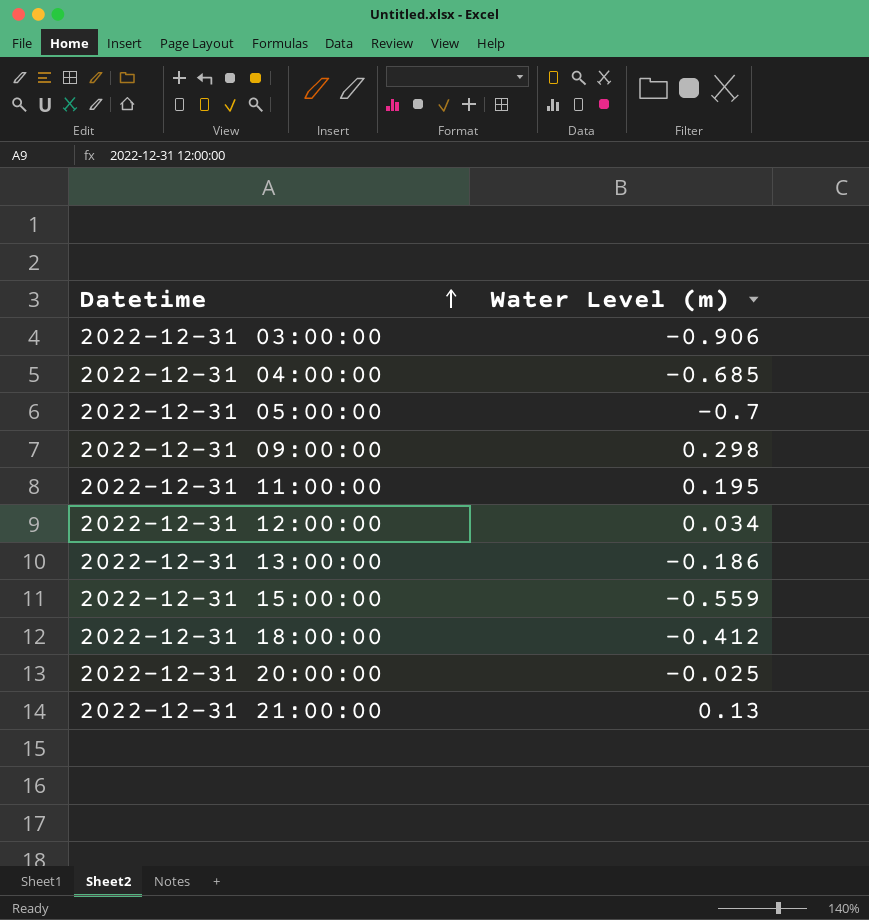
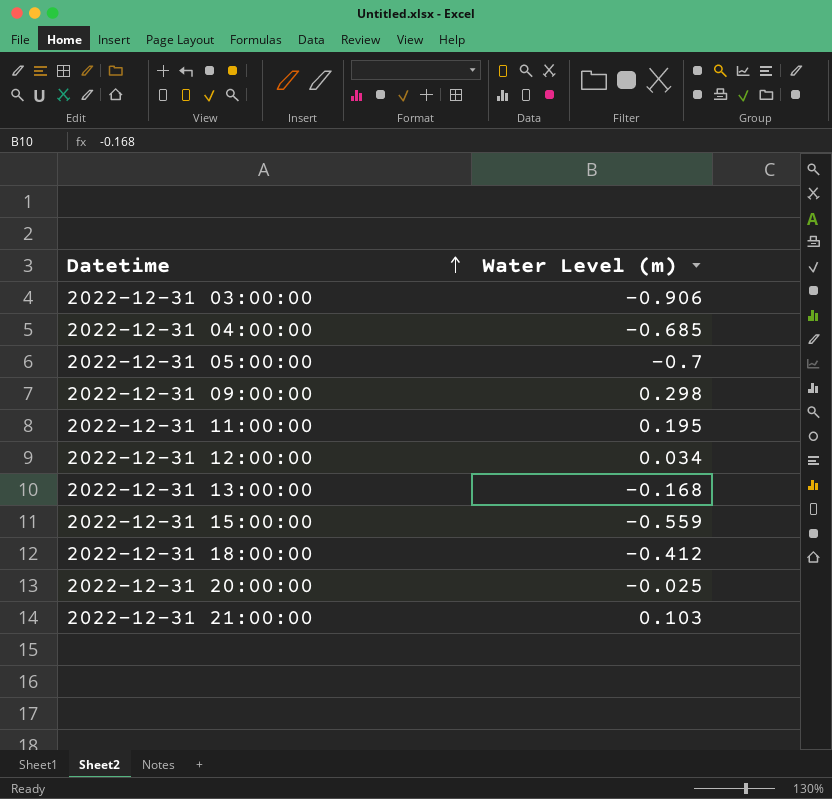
2022-12-31 13:00:00 | Water Level (m): -0.186 -> -0.168
2022-12-31 21:00:00 | Water Level (m): 0.13 -> 0.103

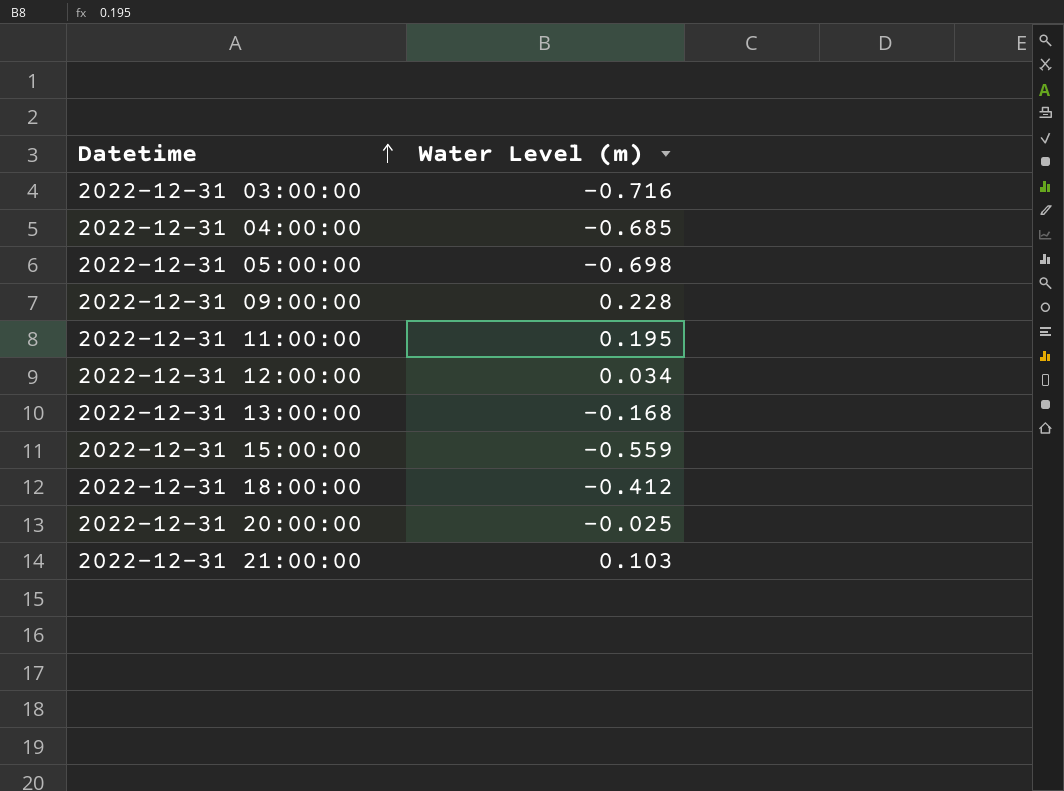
2022-12-31 03:00:00 | Water Level (m): -0.906 -> -0.716
2022-12-31 05:00:00 | Water Level (m): -0.7 -> -0.698
2022-12-31 09:00:00 | Water Level (m): 0.298 -> 0.228

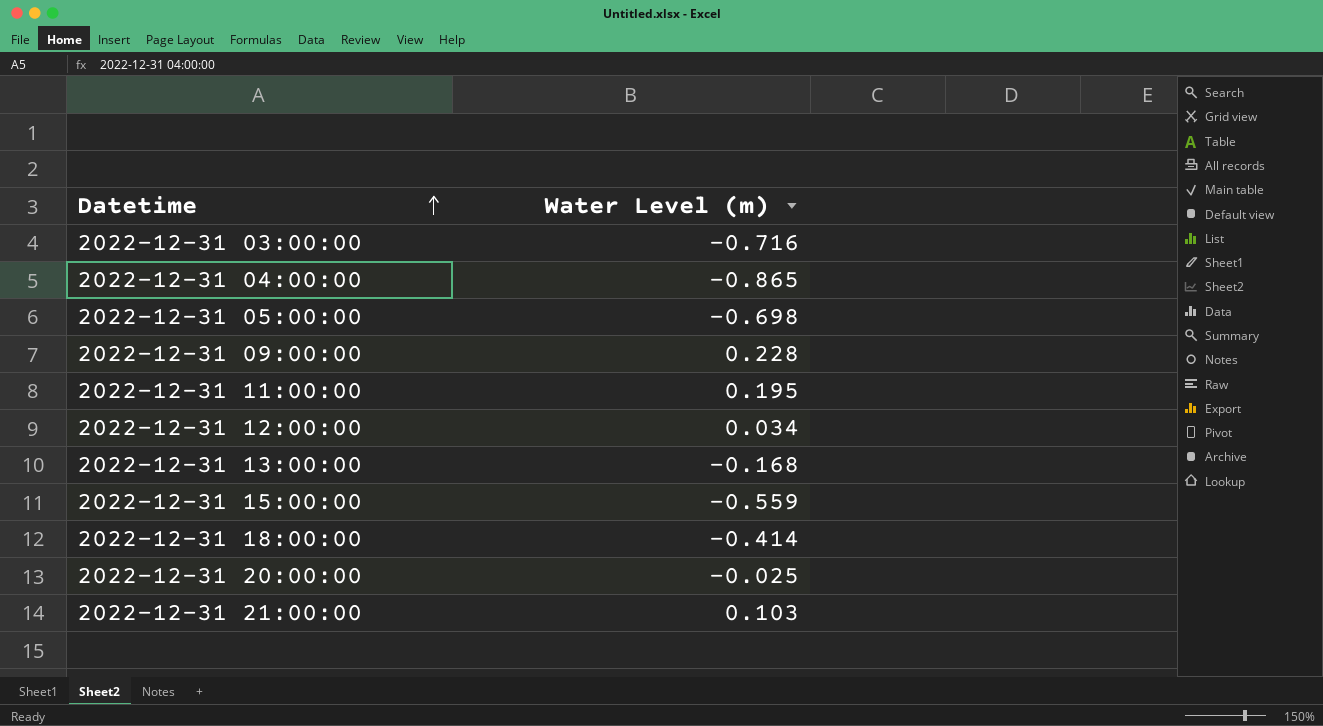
2022-12-31 04:00:00 | Water Level (m): -0.685 -> -0.865
2022-12-31 18:00:00 | Water Level (m): -0.412 -> -0.414

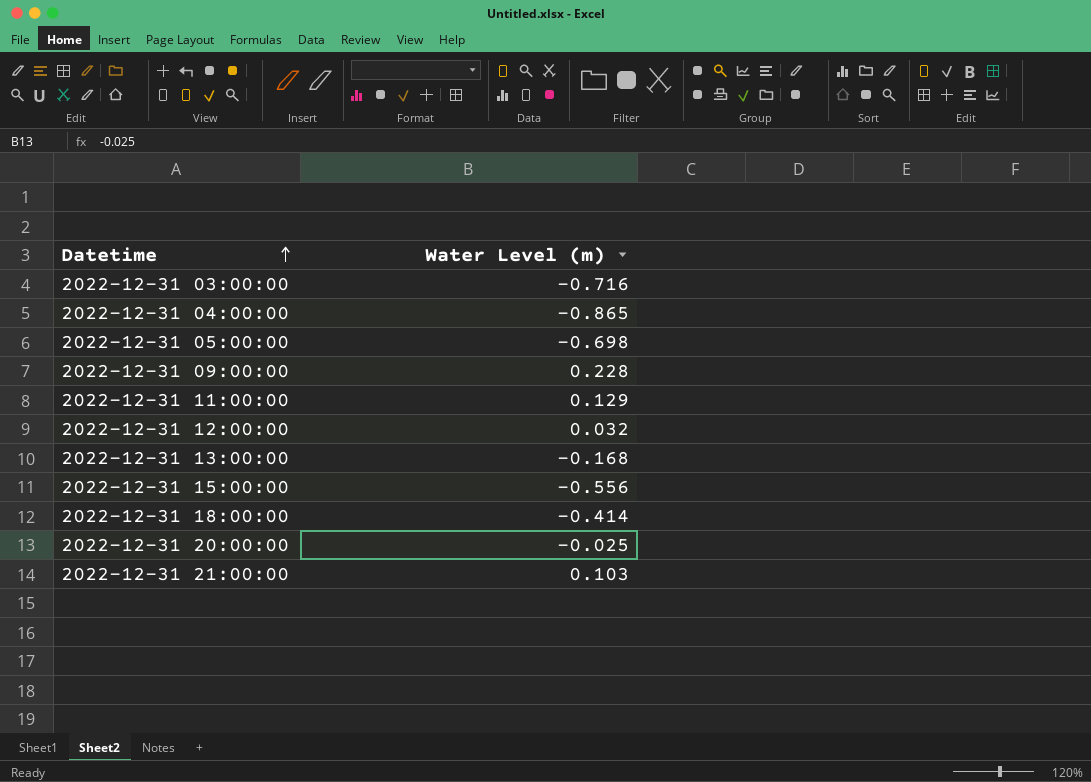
2022-12-31 11:00:00 | Water Level (m): 0.195 -> 0.129
2022-12-31 12:00:00 | Water Level (m): 0.034 -> 0.032
2022-12-31 15:00:00 | Water Level (m): -0.559 -> -0.556

